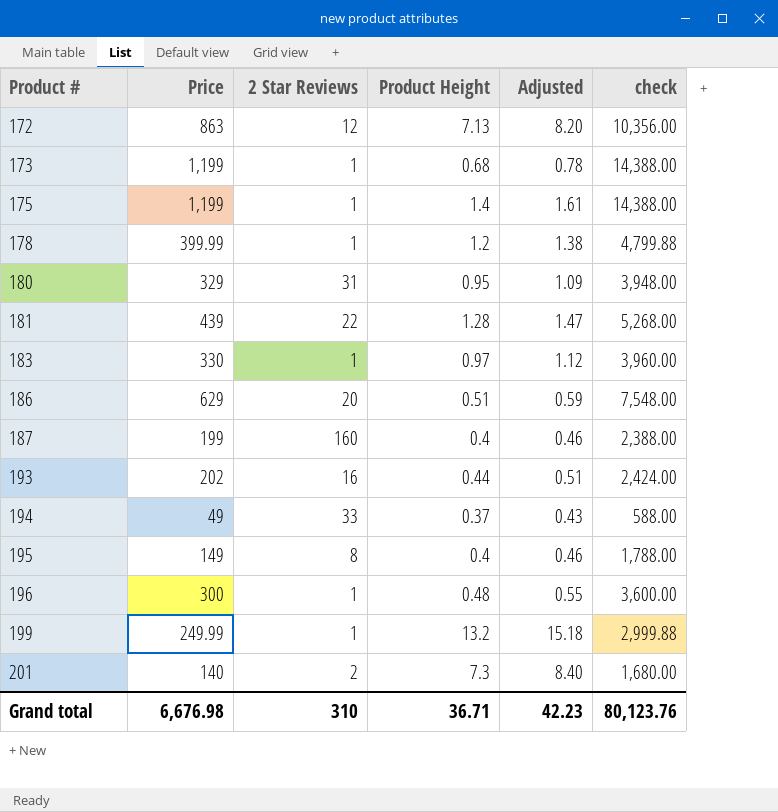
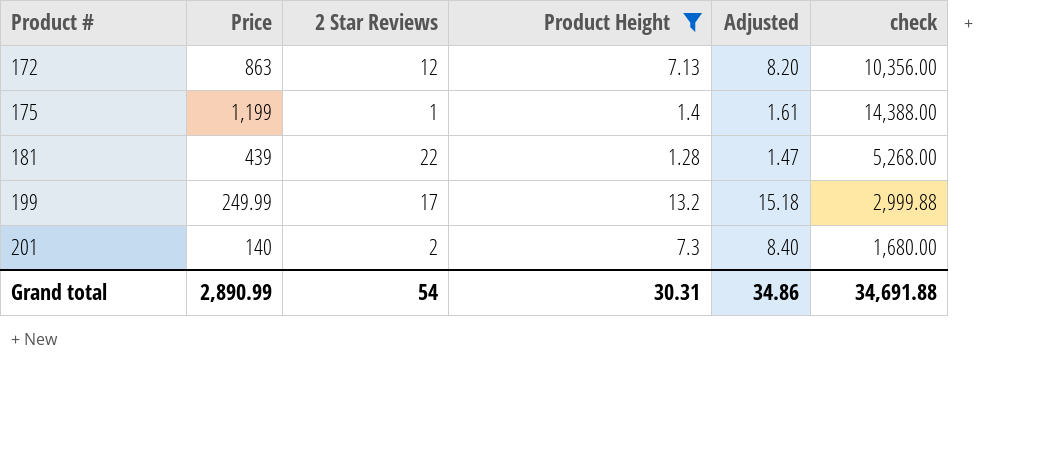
filter: none -> Product Height >= 1.28
199 | 2 Star Reviews: 1 -> 17
Grand total | Price: 6,676.98 -> 2,890.99
Grand total | 2 Star Reviews: 310 -> 54
Grand total | Product Height: 36.71 -> 30.31
Grand total | Adjusted: 42.23 -> 34.86
Grand total | check: 80,123.76 -> 34,691.88

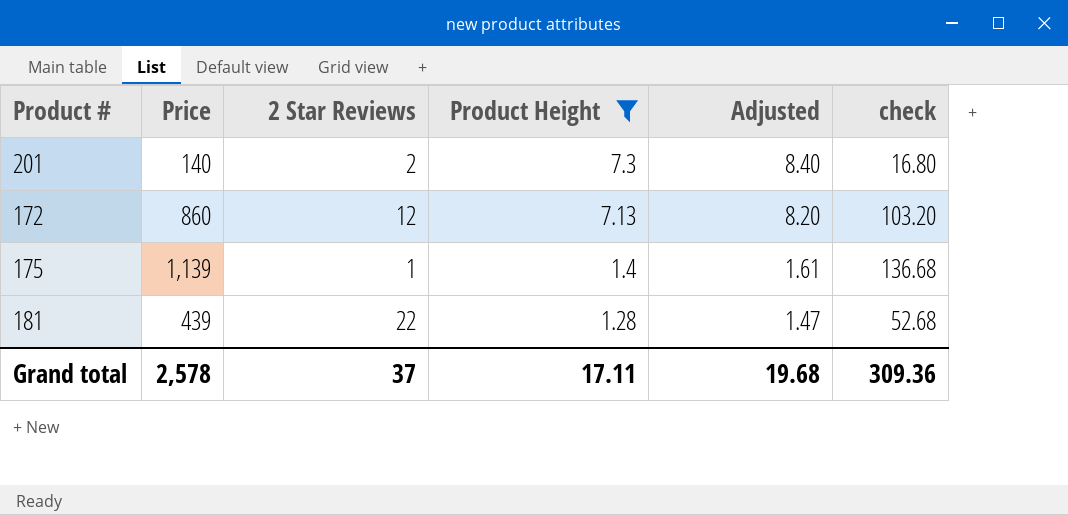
row order: Product # ascending -> Product Height descending
column check | formula: [Price] * 12 -> [Price] * 0.12
row 199: 249.99 | 17 | 13.2 | 15.18 | 2,999.88 -> none
172 | Price: 863 -> 860
175 | Price: 1,199 -> 1,139
Grand total | Price: 2,890.99 -> 2,578
Grand total | 2 Star Reviews: 54 -> 37
Grand total | Product Height: 30.31 -> 17.11
Grand total | Adjusted: 34.86 -> 19.68
Grand total | check: 34,691.88 -> 309.36

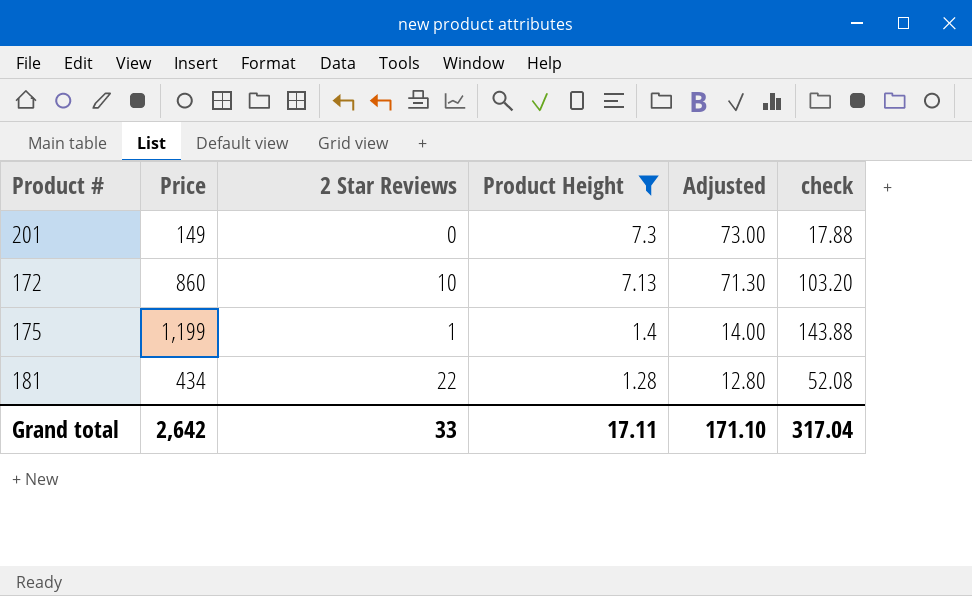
column Adjusted | formula: [Product Height] * 1.15 -> [Product Height] * 10
201 | Price: 140 -> 149
201 | 2 Star Reviews: 2 -> 0
201 | check: 16.80 -> 17.88
172 | 2 Star Reviews: 12 -> 10
175 | Price: 1,139 -> 1,199
175 | check: 136.68 -> 143.88
181 | Price: 439 -> 434
181 | check: 52.68 -> 52.08
Grand total | Price: 2,578 -> 2,642
Grand total | 2 Star Reviews: 37 -> 33
Grand total | Adjusted: 19.68 -> 171.10
Grand total | check: 309.36 -> 317.04

